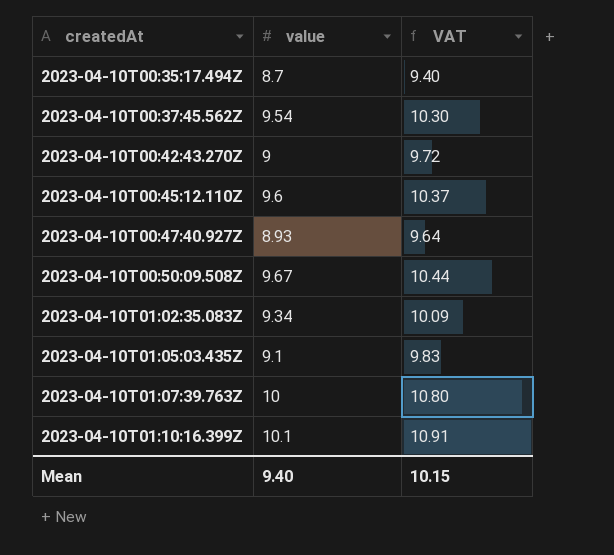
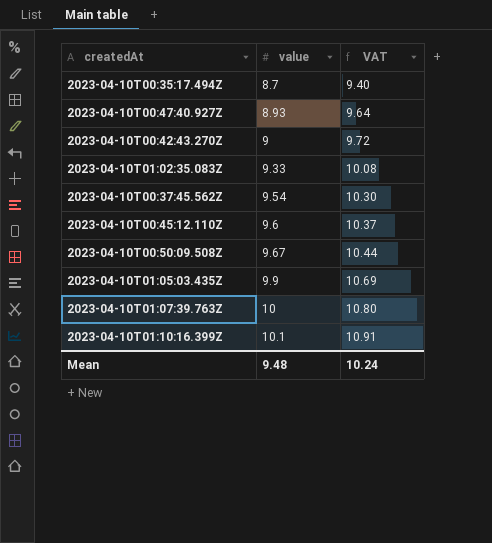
row order: createdAt ascending -> value ascending
2023-04-10T01:02:35.083Z | value: 9.34 -> 9.33
2023-04-10T01:02:35.083Z | VAT: 10.09 -> 10.08
2023-04-10T01:05:03.435Z | value: 9.1 -> 9.9
2023-04-10T01:05:03.435Z | VAT: 9.83 -> 10.69
Mean | value: 9.40 -> 9.48
Mean | VAT: 10.15 -> 10.24

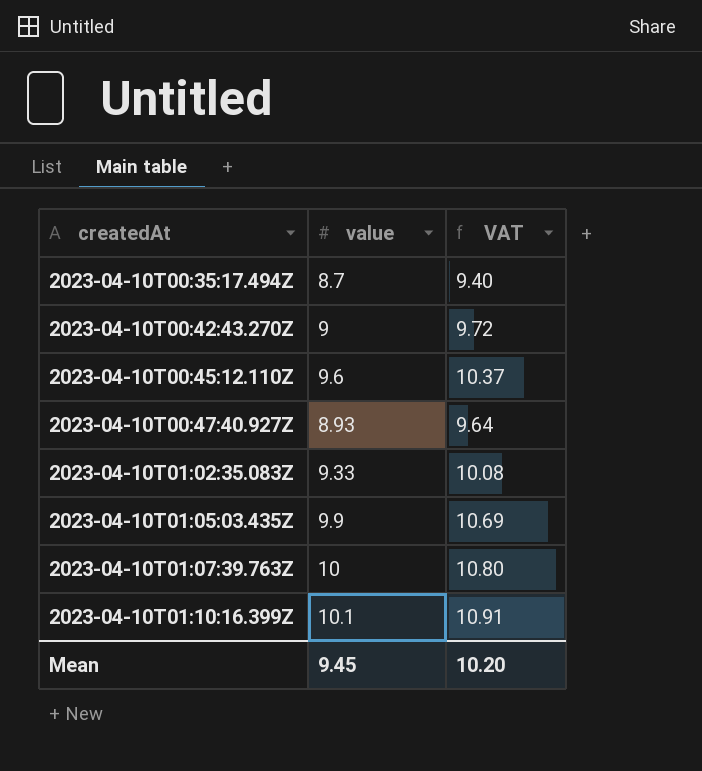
row order: value ascending -> createdAt ascending
row 2023-04-10T00:37:45.562Z: 9.54 | 10.30 -> none
row 2023-04-10T00:50:09.508Z: 9.67 | 10.44 -> none
Mean | value: 9.48 -> 9.45
Mean | VAT: 10.24 -> 10.20

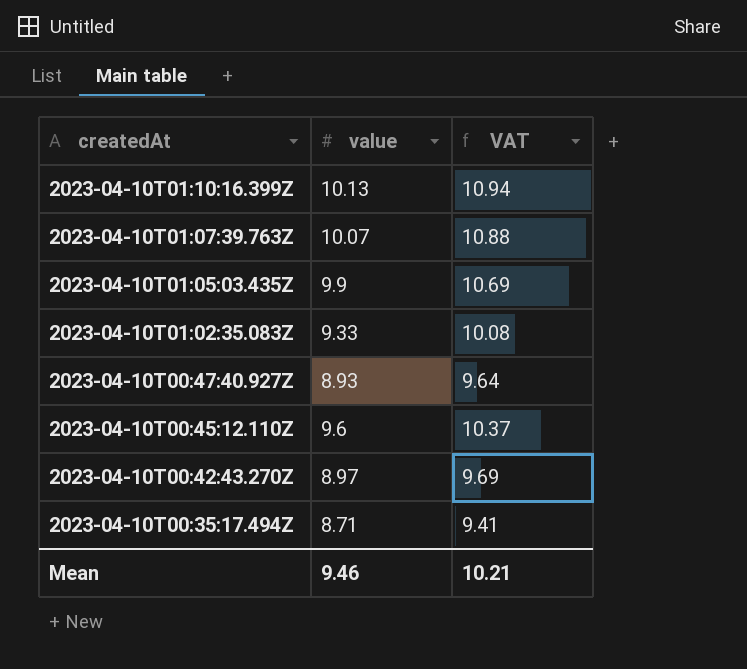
row order: createdAt ascending -> createdAt descending
2023-04-10T01:10:16.399Z | value: 10.1 -> 10.13
2023-04-10T01:10:16.399Z | VAT: 10.91 -> 10.94
2023-04-10T01:07:39.763Z | value: 10 -> 10.07
2023-04-10T01:07:39.763Z | VAT: 10.80 -> 10.88
2023-04-10T00:42:43.270Z | value: 9 -> 8.97
2023-04-10T00:42:43.270Z | VAT: 9.72 -> 9.69
2023-04-10T00:35:17.494Z | value: 8.7 -> 8.71
2023-04-10T00:35:17.494Z | VAT: 9.40 -> 9.41
Mean | value: 9.45 -> 9.46
Mean | VAT: 10.20 -> 10.21

